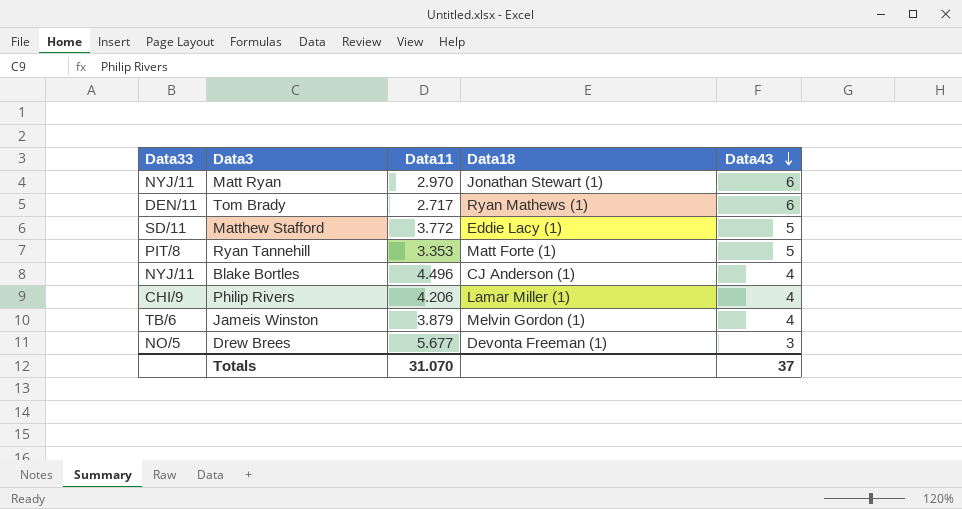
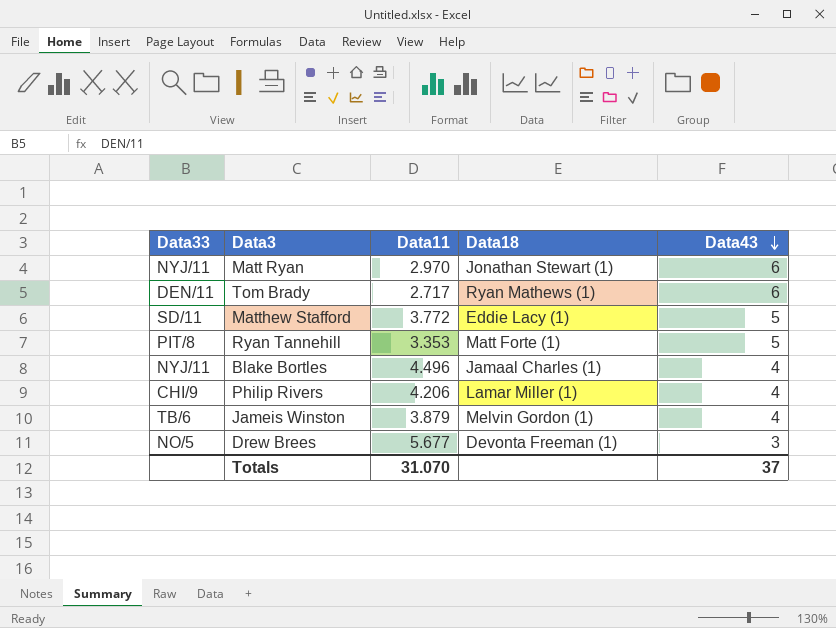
Blake Bortles | Data18: CJ Anderson (1) -> Jamaal Charles (1)

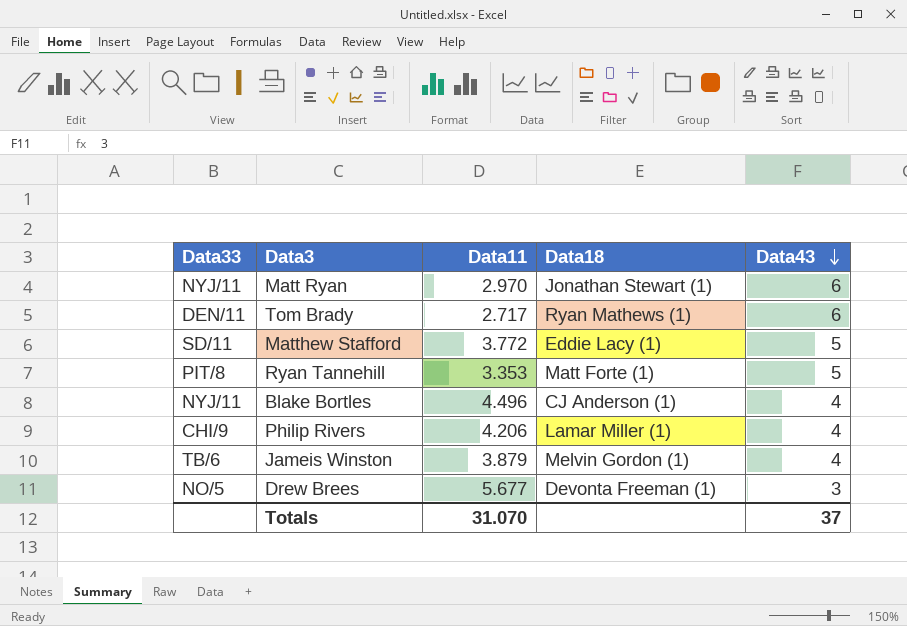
Blake Bortles | Data18: Jamaal Charles (1) -> CJ Anderson (1)

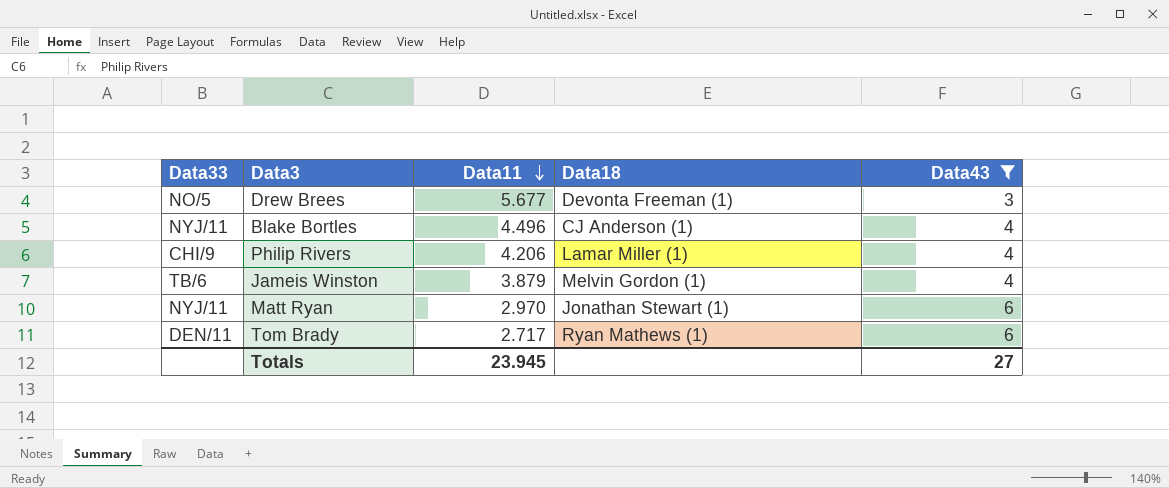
filter: none -> Data43 != 5
row order: Data43 descending -> Data11 descending
Totals | Data11: 31.070 -> 23.945
Totals | Data43: 37 -> 27

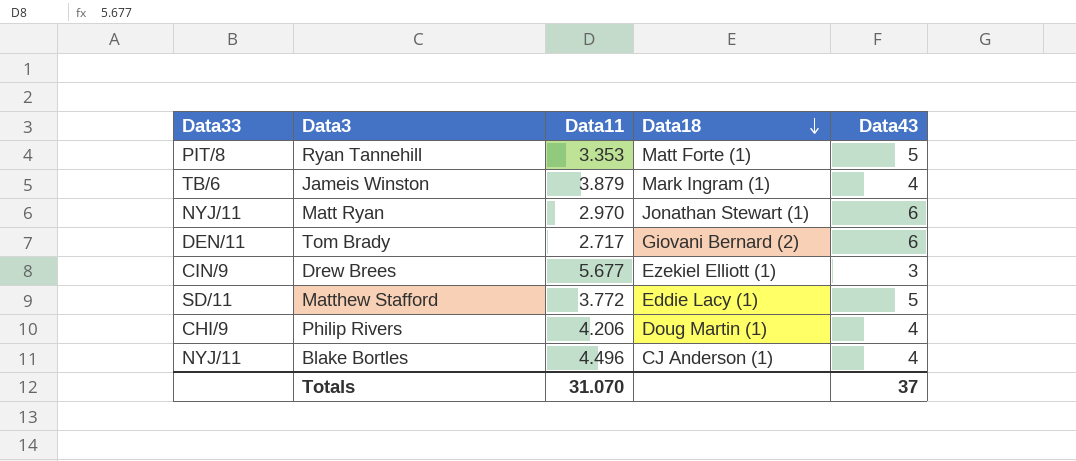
filter: Data43 != 5 -> none
row order: Data11 descending -> Data18 descending
Jameis Winston | Data18: Melvin Gordon (1) -> Mark Ingram (1)
Tom Brady | Data18: Ryan Mathews (1) -> Giovani Bernard (2)
Drew Brees | Data33: NO/5 -> CIN/9
Drew Brees | Data18: Devonta Freeman (1) -> Ezekiel Elliott (1)
Philip Rivers | Data18: Lamar Miller (1) -> Doug Martin (1)
Totals | Data11: 23.945 -> 31.070
Totals | Data43: 27 -> 37

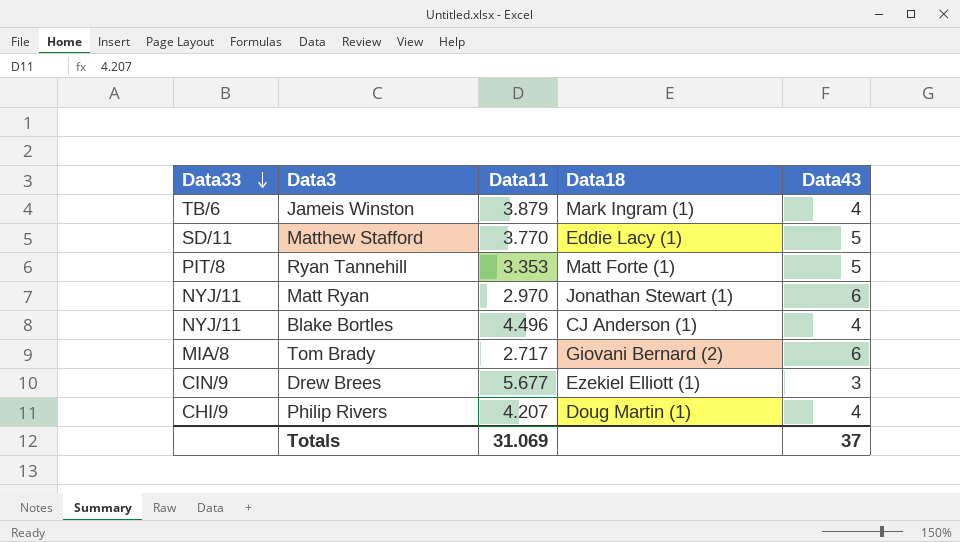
row order: Data18 descending -> Data33 descending
Matthew Stafford | Data11: 3.772 -> 3.770
Tom Brady | Data33: DEN/11 -> MIA/8
Philip Rivers | Data11: 4.206 -> 4.207
Totals | Data11: 31.070 -> 31.069

